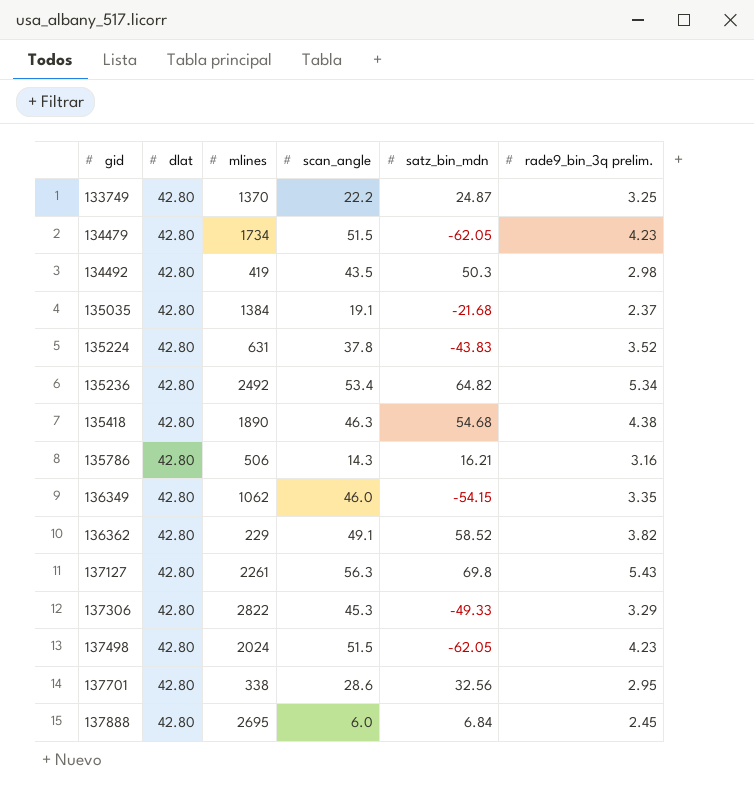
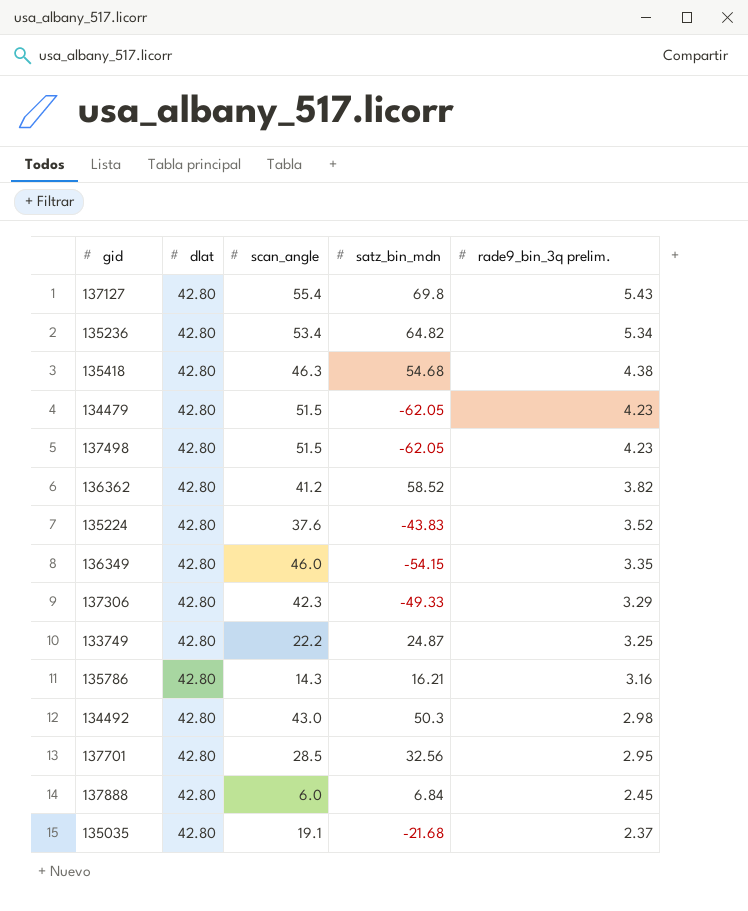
row order: gid ascending -> rade9_bin_3q prelim. descending
column mlines | position: 3 -> none
137127 | scan_angle: 56.3 -> 55.4
136362 | scan_angle: 49.1 -> 41.2
135224 | scan_angle: 37.8 -> 37.6
137306 | scan_angle: 45.3 -> 42.3
134492 | scan_angle: 43.5 -> 43.0
137701 | scan_angle: 28.6 -> 28.5

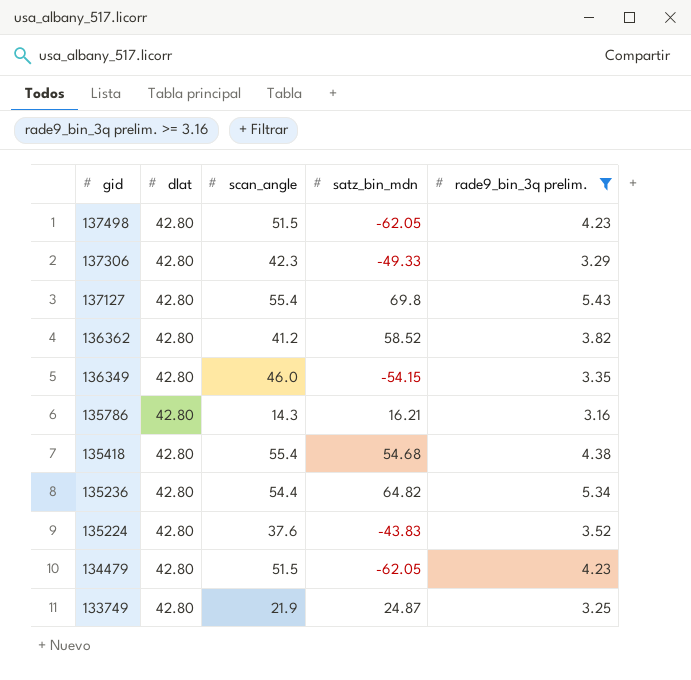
filter: none -> rade9_bin_3q prelim. >= 3.16
row order: rade9_bin_3q prelim. descending -> gid descending
135418 | scan_angle: 46.3 -> 55.4
135236 | scan_angle: 53.4 -> 54.4
133749 | scan_angle: 22.2 -> 21.9

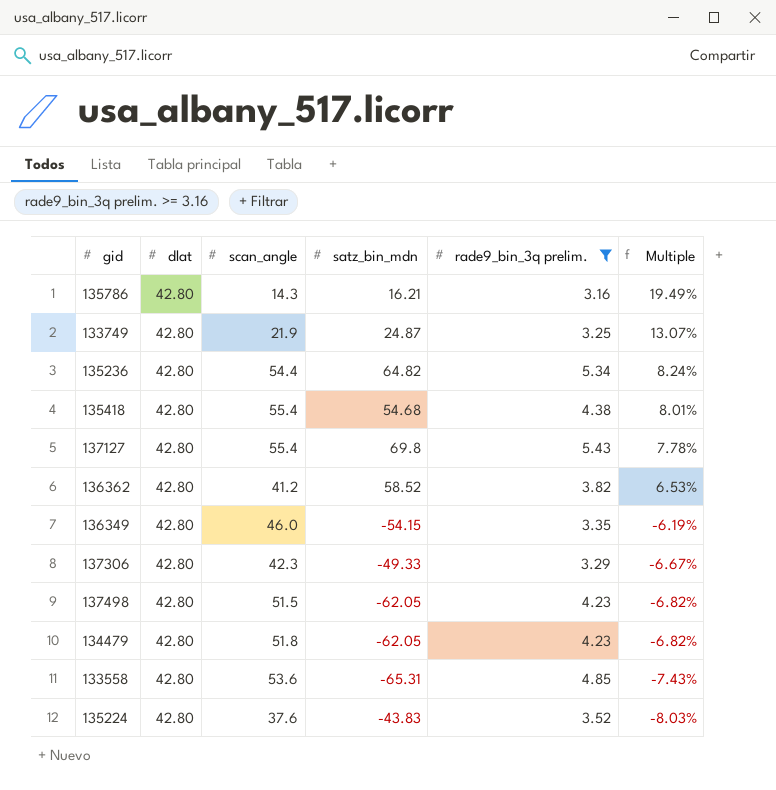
row order: gid descending -> Multiple descending
column Multiple | formula: none -> [rade9_bin_3q prelim.] / [satz_bin_mdn]
134479 | scan_angle: 51.5 -> 51.8
row 133558: none -> 42.80 | 53.6 | -65.31 | 4.85 | -7.43%

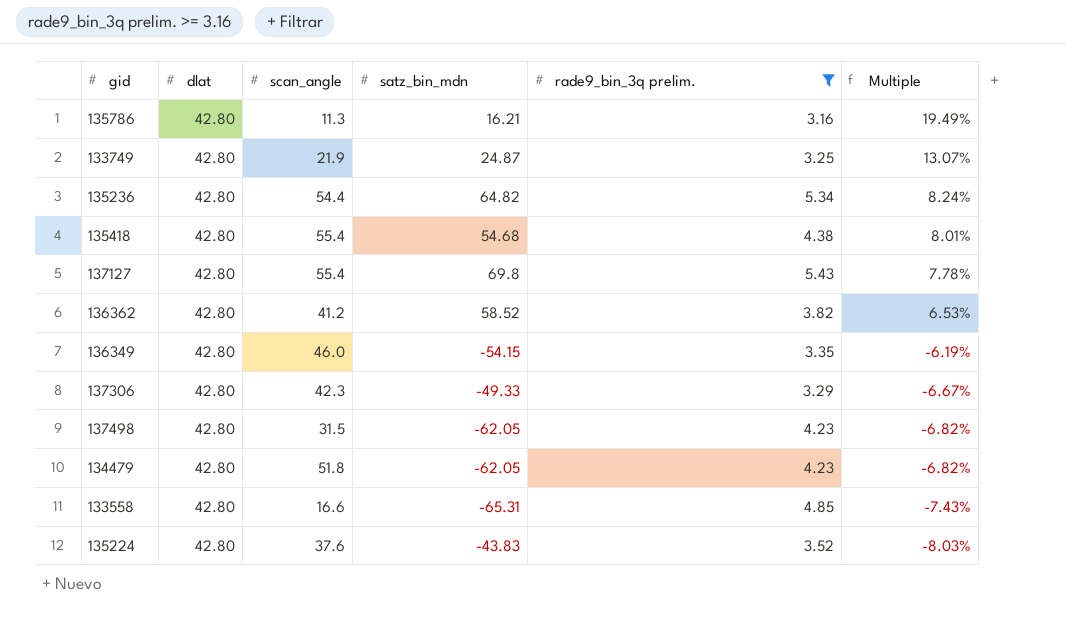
135786 | scan_angle: 14.3 -> 11.3
137498 | scan_angle: 51.5 -> 31.5
133558 | scan_angle: 53.6 -> 16.6

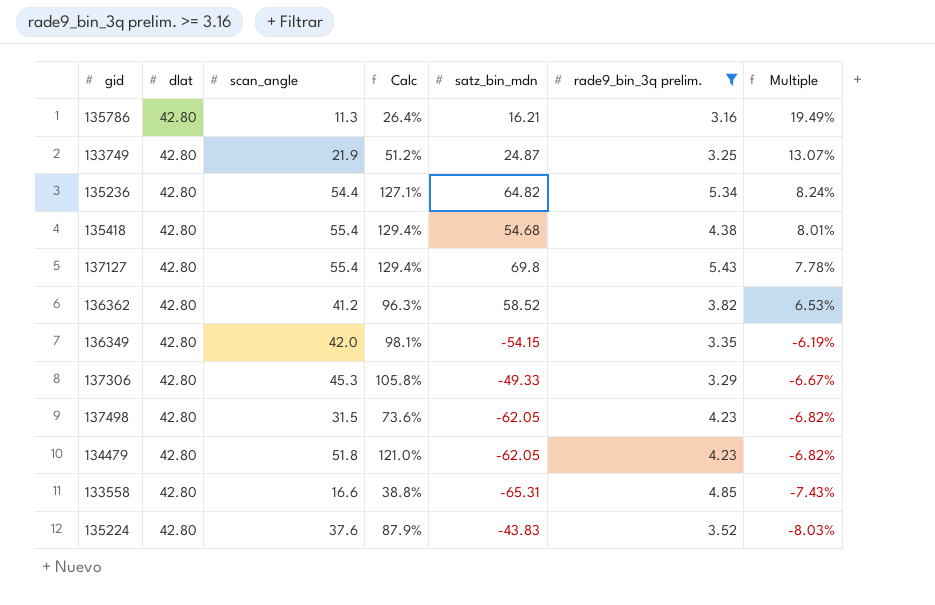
column Calc | formula: none -> [scan_angle] / [dlat]
136349 | scan_angle: 46.0 -> 42.0
137306 | scan_angle: 42.3 -> 45.3

